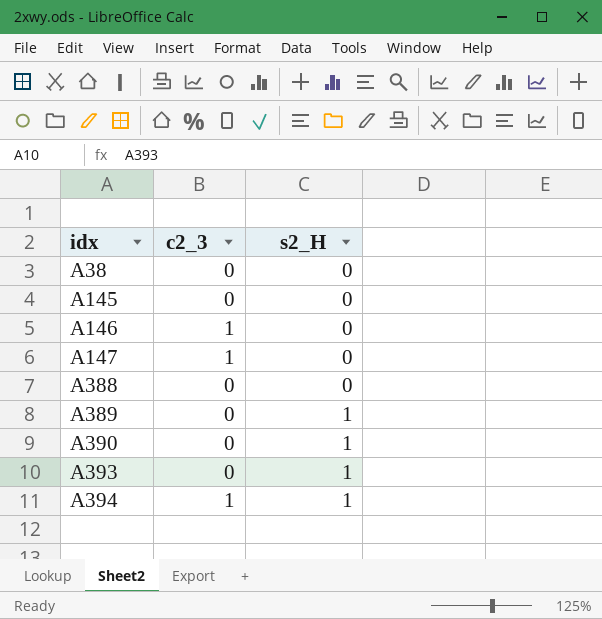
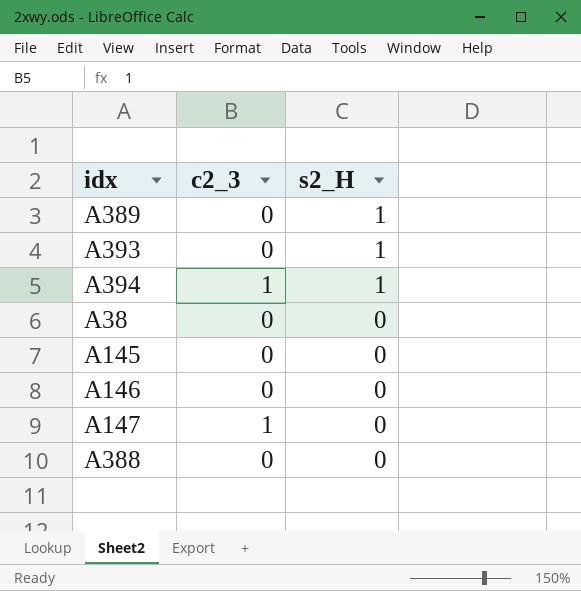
row order: idx ascending -> s2_H descending
row A390: 0 | 1 -> none
A146 | c2_3: 1 -> 0

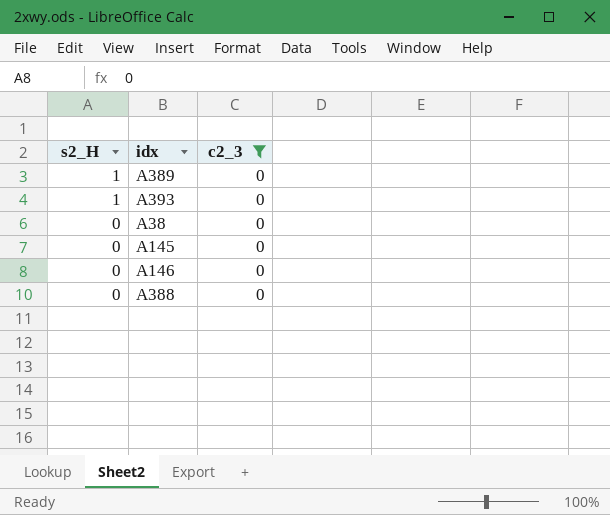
filter: none -> c2_3 = 0
column s2_H | position: 3 -> 1

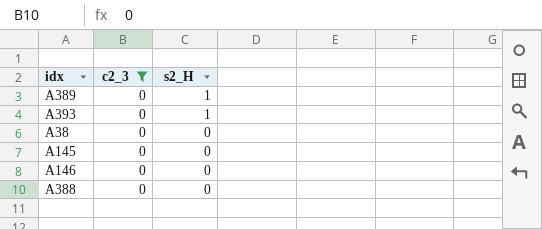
column s2_H | position: 1 -> 3

